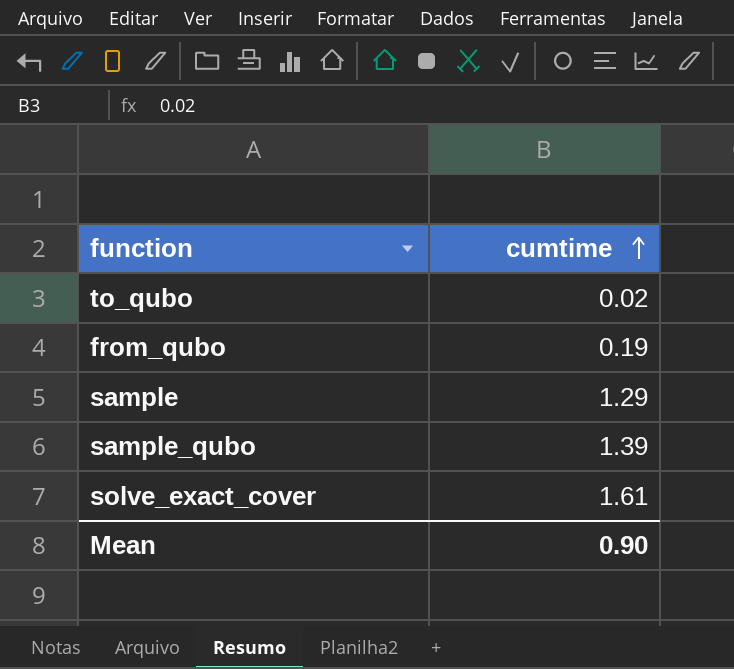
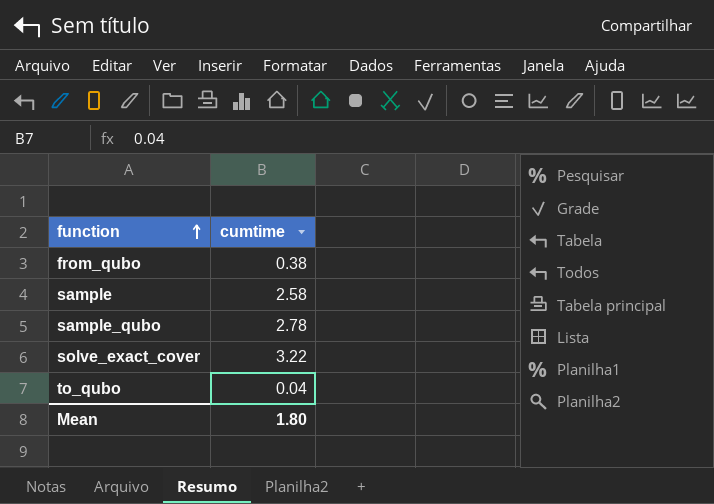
row order: cumtime ascending -> function ascending
from_qubo | cumtime: 0.19 -> 0.38
sample | cumtime: 1.29 -> 2.58
sample_qubo | cumtime: 1.39 -> 2.78
solve_exact_cover | cumtime: 1.61 -> 3.22
to_qubo | cumtime: 0.02 -> 0.04
Mean | cumtime: 0.90 -> 1.80

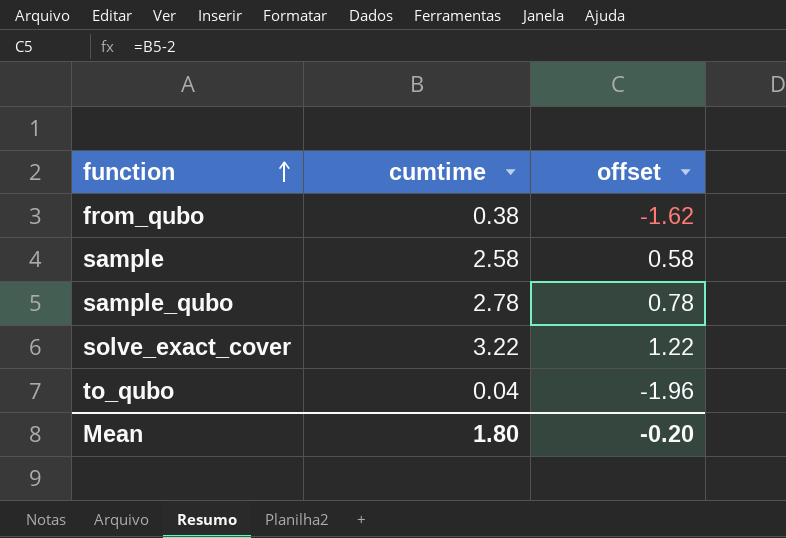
column offset | formula: none -> [cumtime] - 2

